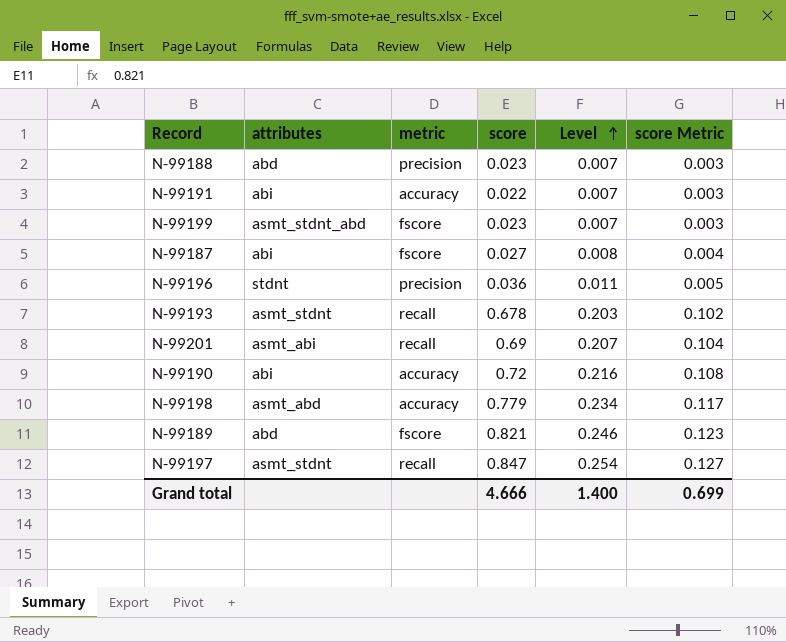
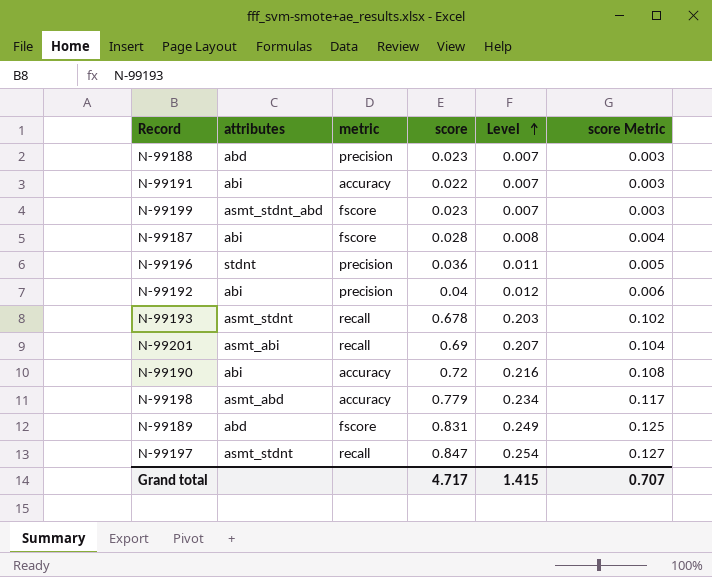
N-99187 | score: 0.027 -> 0.028
row N-99192: none -> abi | precision | 0.04 | 0.012 | 0.006
N-99189 | score: 0.821 -> 0.831
N-99189 | Level: 0.246 -> 0.249
N-99189 | score Metric: 0.123 -> 0.125
Grand total | score: 4.666 -> 4.717
Grand total | Level: 1.400 -> 1.415
Grand total | score Metric: 0.699 -> 0.707

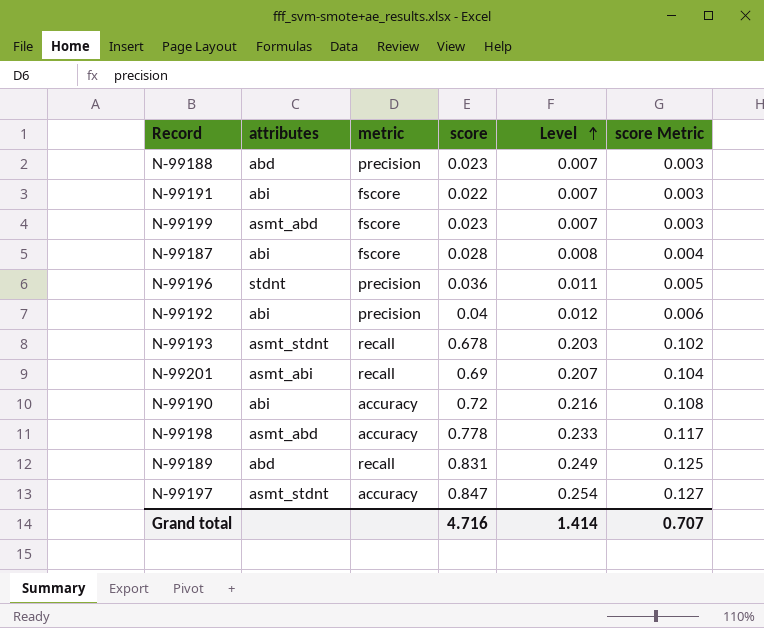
N-99191 | metric: accuracy -> fscore
N-99199 | attributes: asmt_stdnt_abd -> asmt_abd
N-99198 | score: 0.779 -> 0.778
N-99198 | Level: 0.234 -> 0.233
N-99189 | metric: fscore -> recall
N-99197 | metric: recall -> accuracy
Grand total | score: 4.717 -> 4.716
Grand total | Level: 1.415 -> 1.414

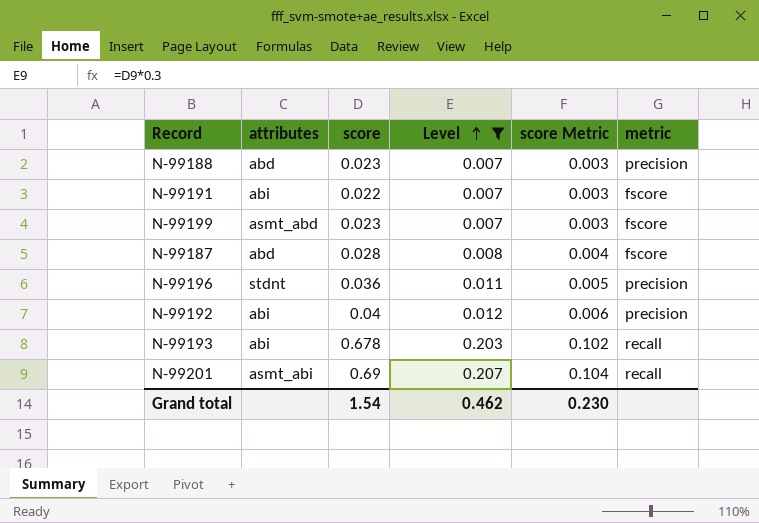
filter: none -> Level <= 0.207
column metric | position: 3 -> 6
N-99187 | attributes: abi -> abd
N-99193 | attributes: asmt_stdnt -> abi
Grand total | score: 4.716 -> 1.54
Grand total | Level: 1.414 -> 0.462
Grand total | score Metric: 0.707 -> 0.230

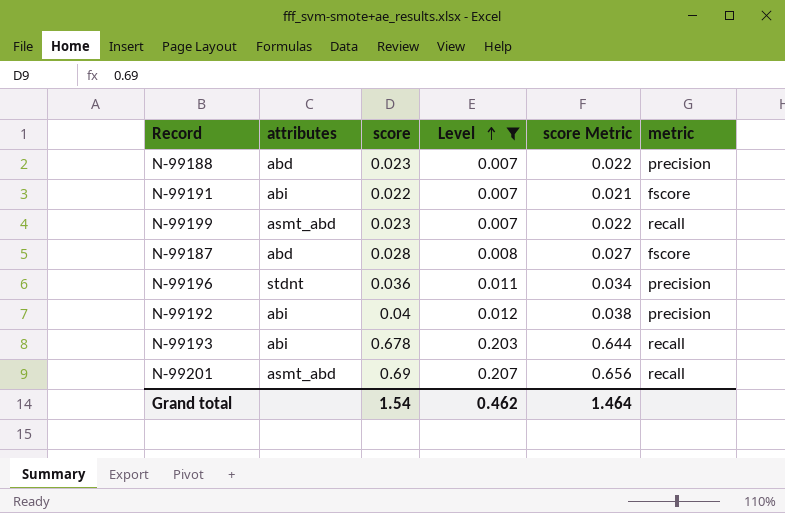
column score Metric | formula: [score] * 0.15 -> [score] * 0.95
N-99199 | metric: fscore -> recall
N-99201 | attributes: asmt_abi -> asmt_abd
Grand total | score Metric: 0.230 -> 1.464

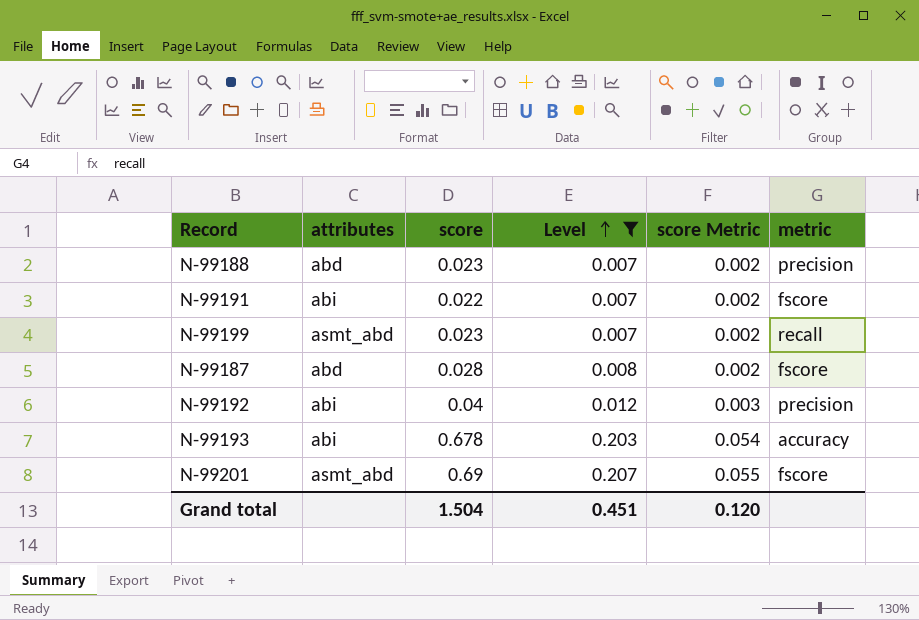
column score Metric | formula: [score] * 0.95 -> [score] * 0.08
row N-99196: stdnt | 0.036 | 0.011 | 0.034 | precision -> none
N-99193 | metric: recall -> accuracy
N-99201 | metric: recall -> fscore
Grand total | score: 1.54 -> 1.504
Grand total | Level: 0.462 -> 0.451
Grand total | score Metric: 1.464 -> 0.120

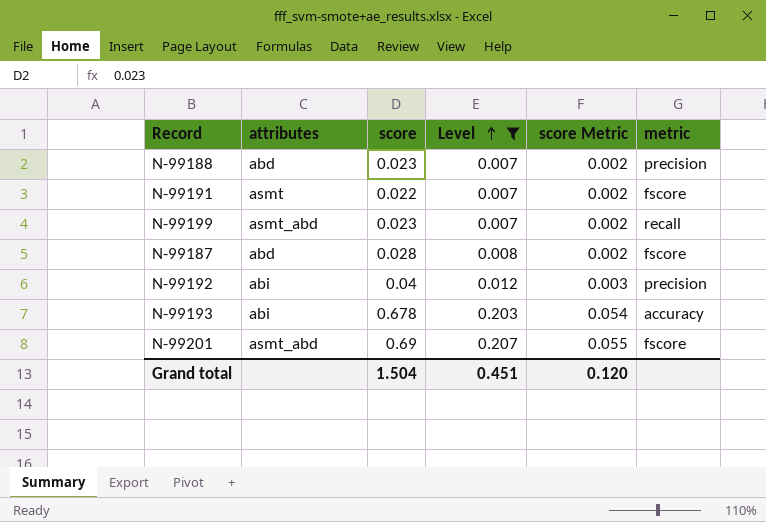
N-99191 | attributes: abi -> asmt

